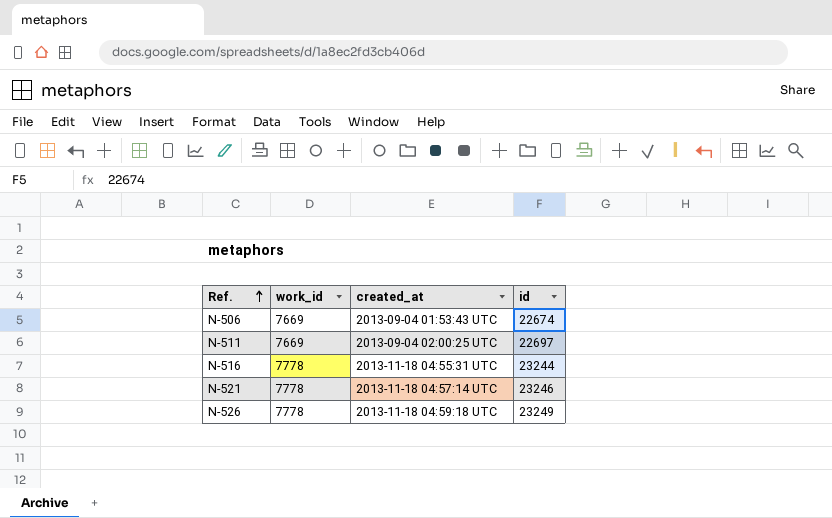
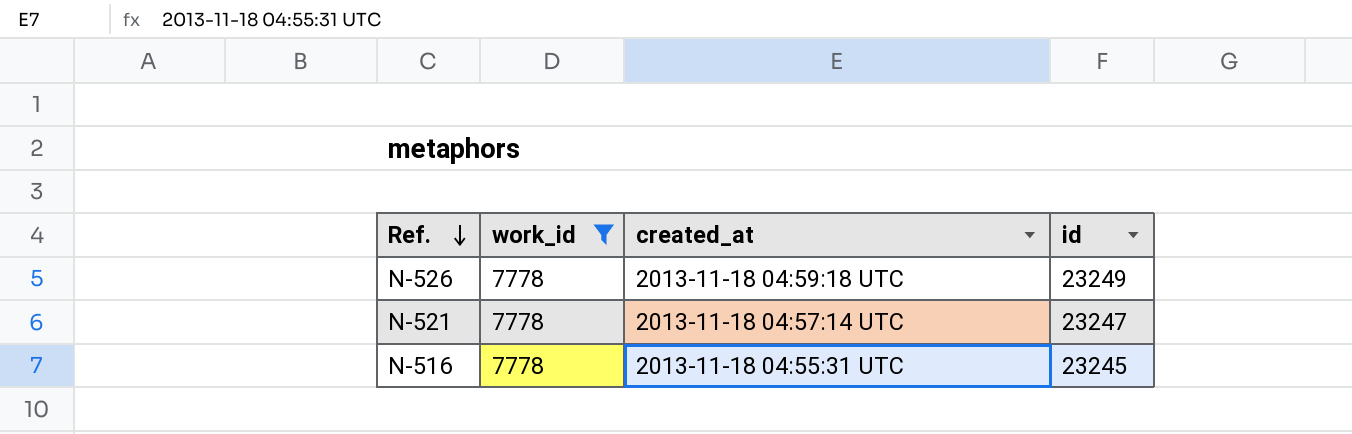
filter: none -> work_id = 7778
row order: Ref. ascending -> Ref. descending
N-521 | id: 23246 -> 23247
N-516 | id: 23244 -> 23245

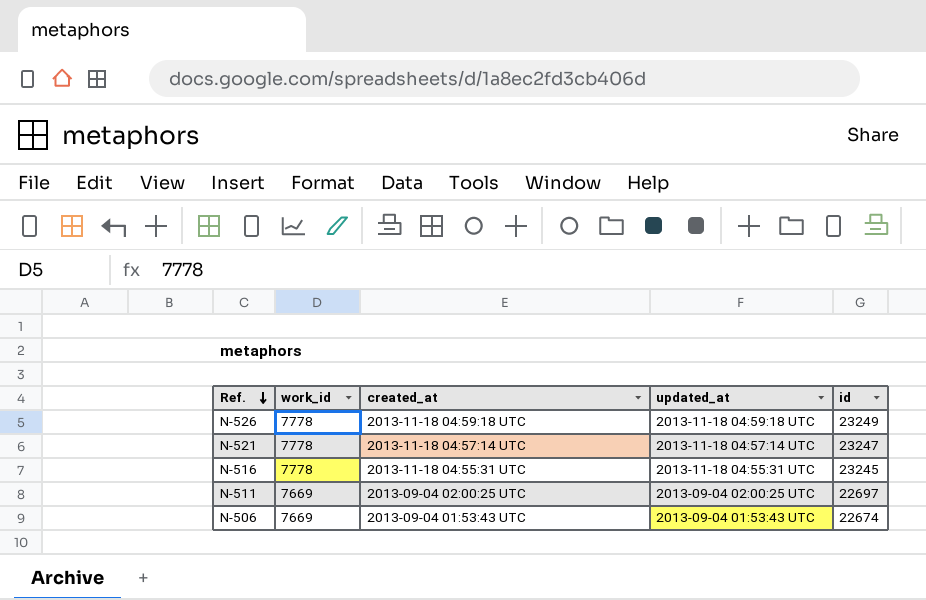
filter: work_id = 7778 -> none
column updated_at | position: none -> 4

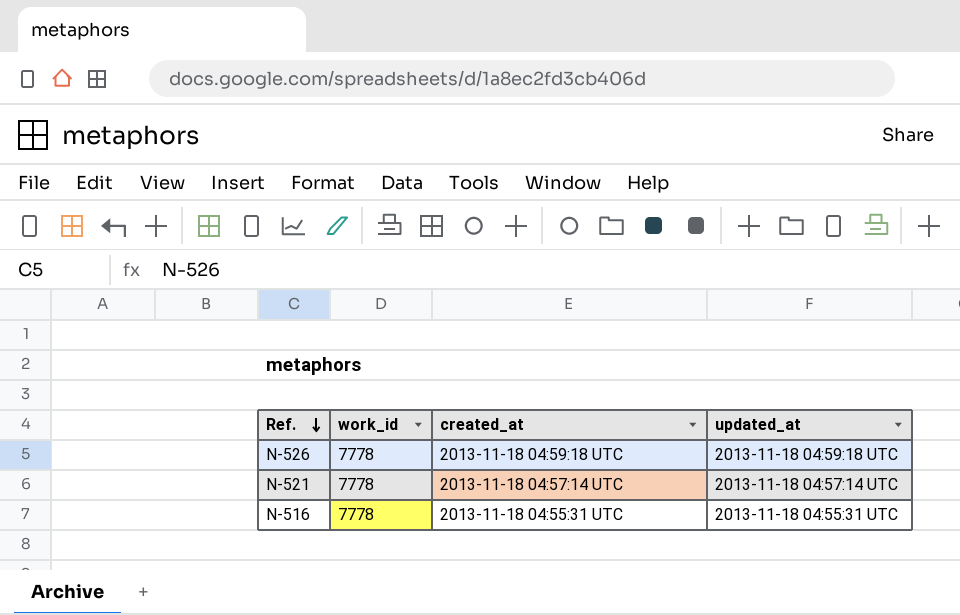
column id | position: 5 -> none
row N-511: 7669 | 2013-09-04 02:00:25 UTC | 2013-09-04 02:00:25 UTC | 22697 -> none
row N-506: 7669 | 2013-09-04 01:53:43 UTC | 2013-09-04 01:53:43 UTC | 22674 -> none

